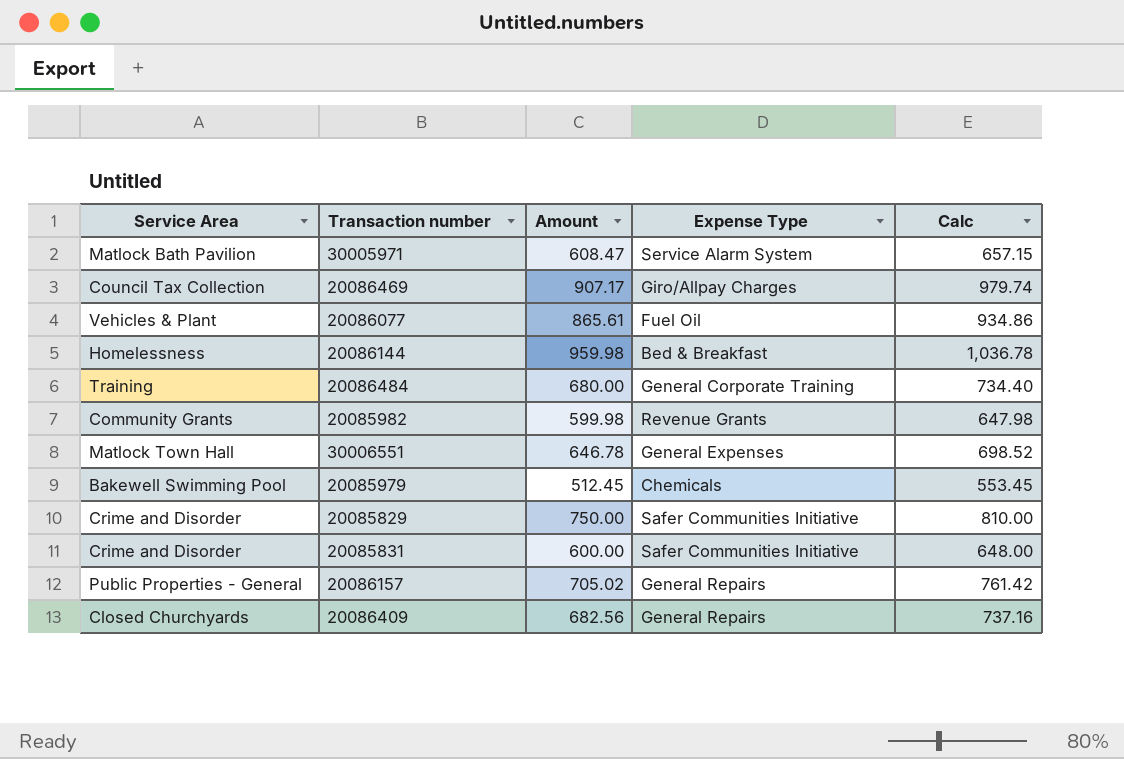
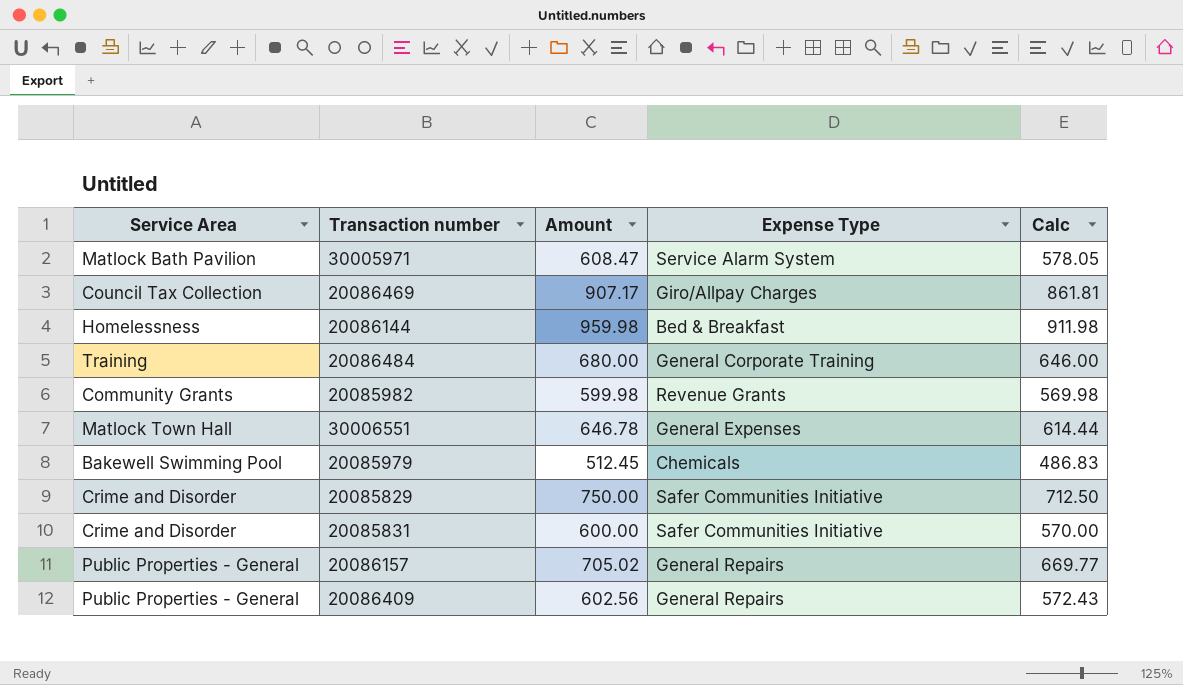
column Calc | formula: [Amount] * 1.08 -> [Amount] * 0.95
row 20086077: Vehicles & Plant | 865.61 | Fuel Oil | 934.86 -> none
20086409 | Service Area: Closed Churchyards -> Public Properties - General
20086409 | Amount: 682.56 -> 602.56

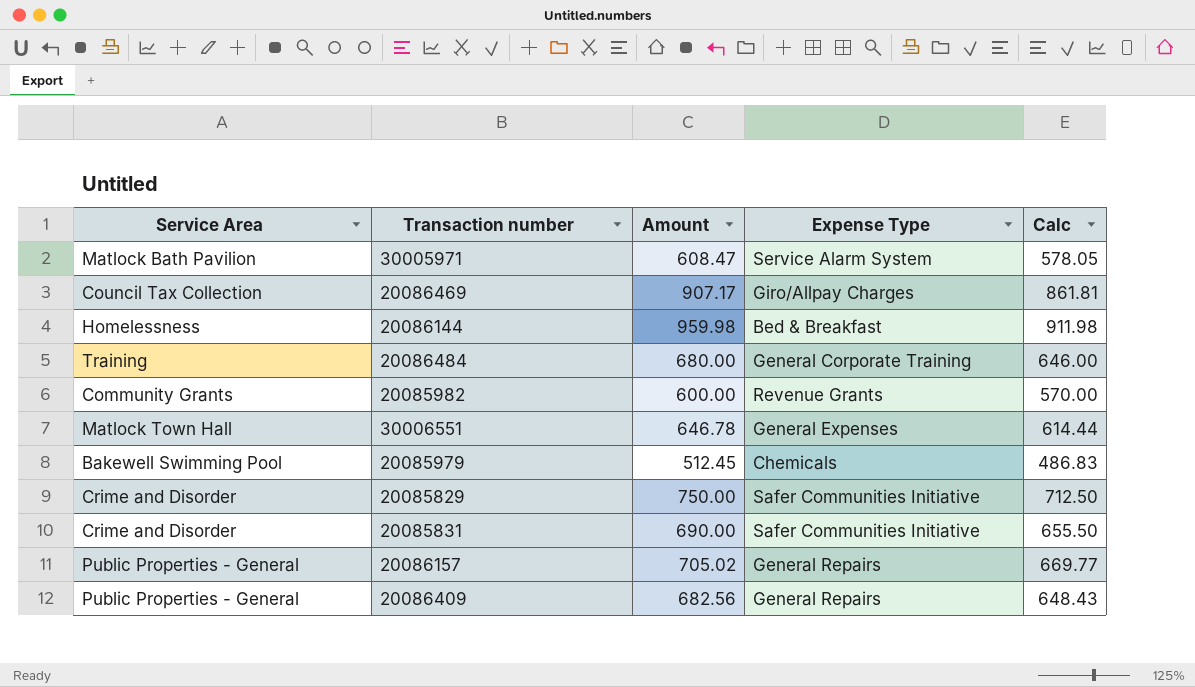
20085982 | Amount: 599.98 -> 600.00
20085982 | Calc: 569.98 -> 570.00
20085831 | Amount: 600.00 -> 690.00
20085831 | Calc: 570.00 -> 655.50
20086409 | Amount: 602.56 -> 682.56
20086409 | Calc: 572.43 -> 648.43

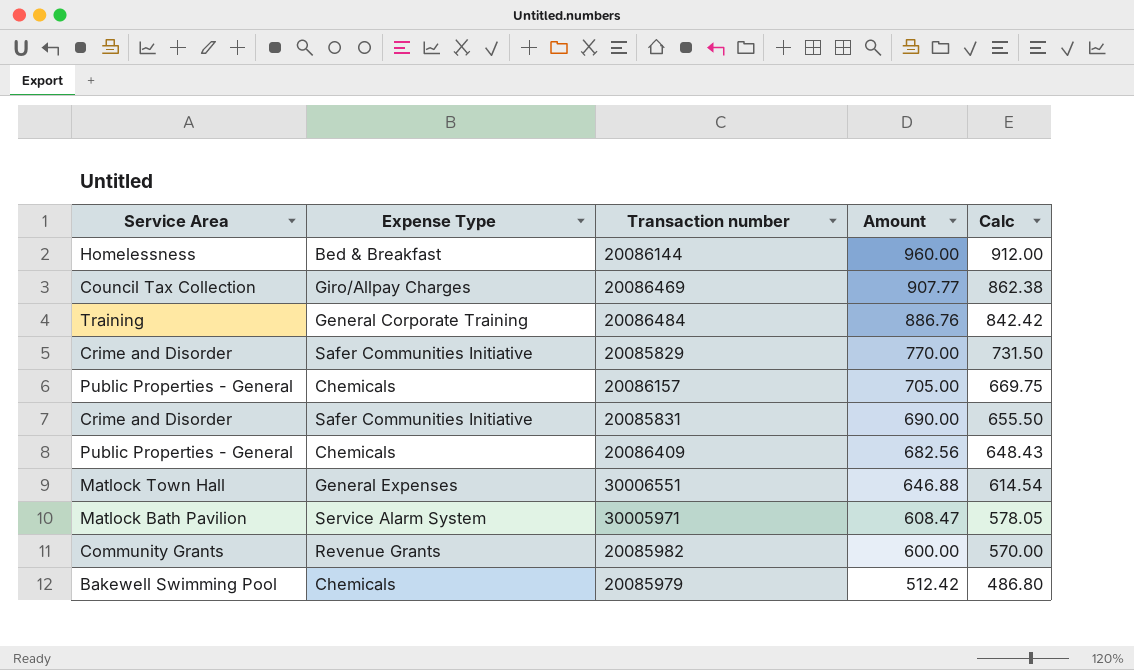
row order: none -> Amount descending
column Expense Type | position: 4 -> 2
20086144 | Amount: 959.98 -> 960.00
20086144 | Calc: 911.98 -> 912.00
20086469 | Amount: 907.17 -> 907.77
20086469 | Calc: 861.81 -> 862.38
20086484 | Amount: 680.00 -> 886.76
20086484 | Calc: 646.00 -> 842.42
20085829 | Amount: 750.00 -> 770.00
20085829 | Calc: 712.50 -> 731.50
20086157 | Expense Type: General Repairs -> Chemicals
20086157 | Amount: 705.02 -> 705.00
20086157 | Calc: 669.77 -> 669.75
20086409 | Expense Type: General Repairs -> Chemicals
30006551 | Amount: 646.78 -> 646.88
30006551 | Calc: 614.44 -> 614.54
20085979 | Amount: 512.45 -> 512.42
20085979 | Calc: 486.83 -> 486.80

